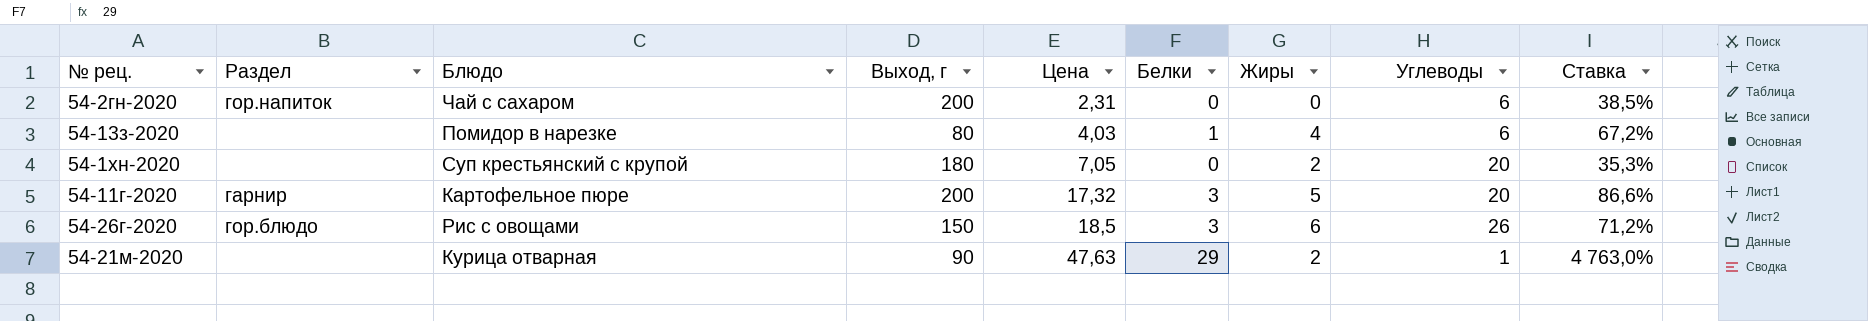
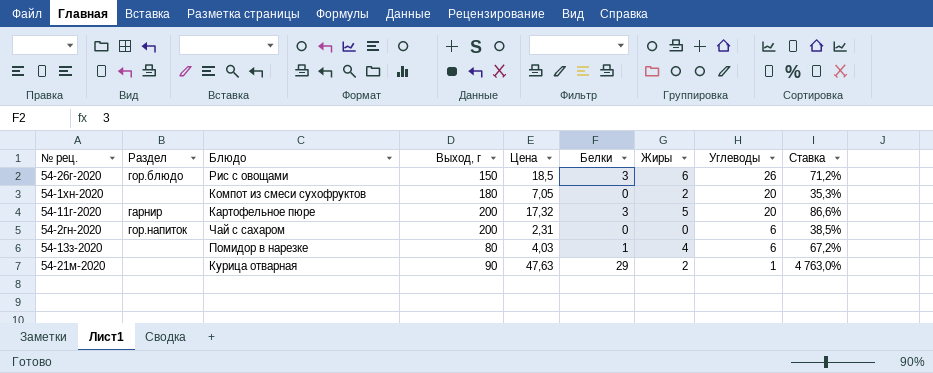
row order: Цена ascending -> Углеводы descending
54-1хн-2020 | Блюдо: Суп крестьянский с крупой -> Компот из смеси сухофруктов

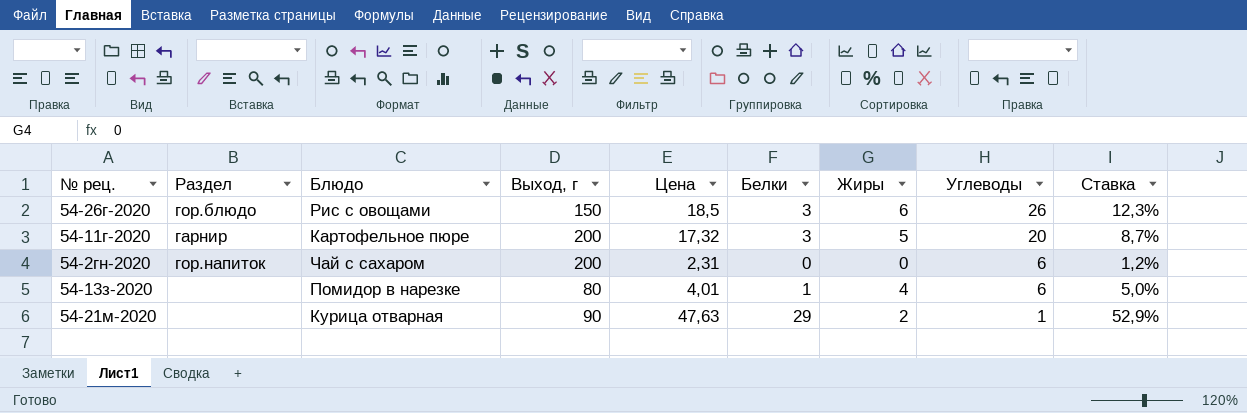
column Ставка | formula: [Цена] / [Углеводы] -> [Цена] / [Выход, г]
row 54-1хн-2020: none | Компот из смеси сухофруктов | 180 | 7,05 | 0 | 2 | 20 | 35,3% -> none
54-13з-2020 | Цена: 4,03 -> 4,01

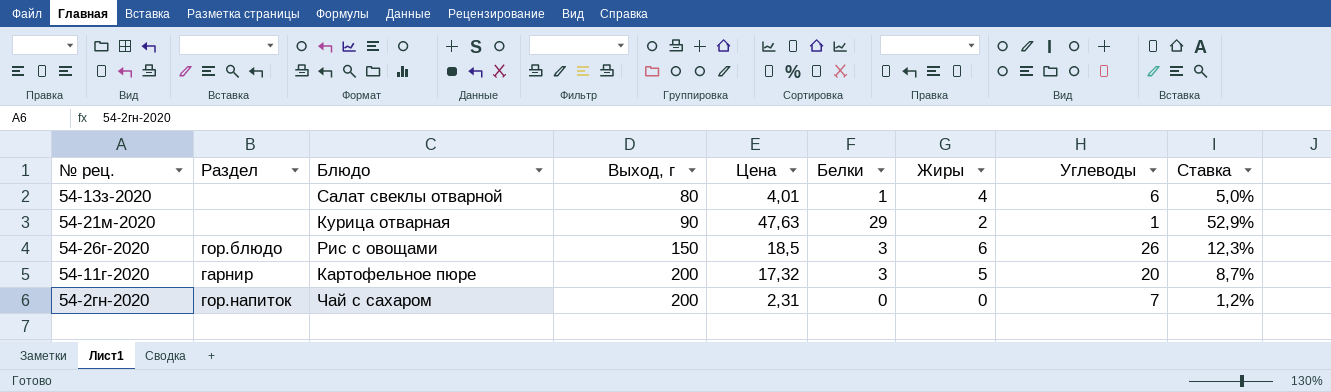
row order: Углеводы descending -> Выход, г ascending
54-13з-2020 | Блюдо: Помидор в нарезке -> Салат свеклы отварной
54-2гн-2020 | Углеводы: 6 -> 7

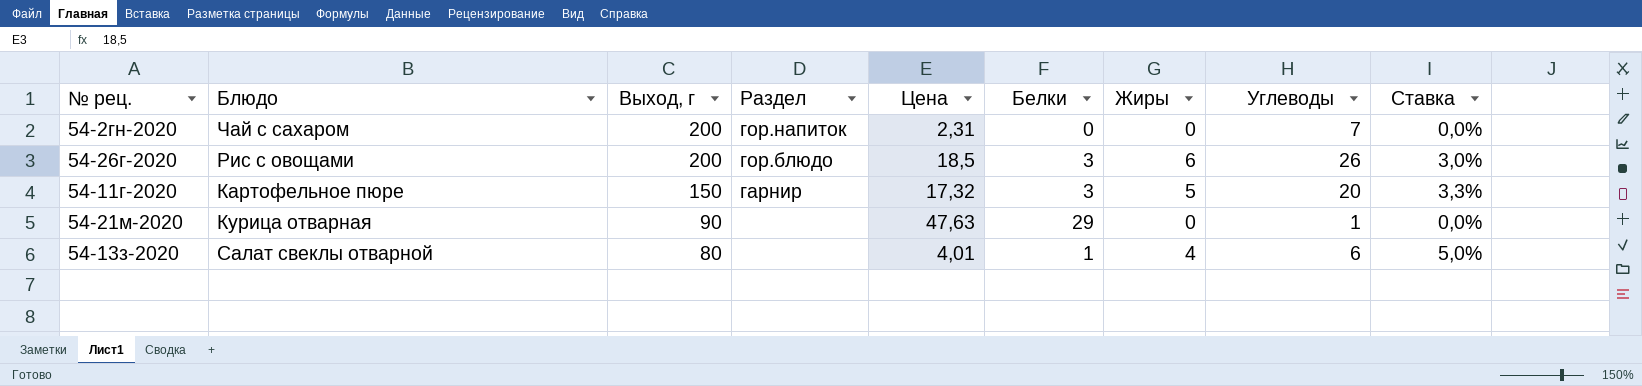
row order: Выход, г ascending -> Выход, г descending
column Раздел | position: 2 -> 4
column Ставка | formula: [Цена] / [Выход, г] -> [Жиры] / [Выход, г]
54-26г-2020 | Выход, г: 150 -> 200
54-11г-2020 | Выход, г: 200 -> 150
54-21м-2020 | Жиры: 2 -> 0

